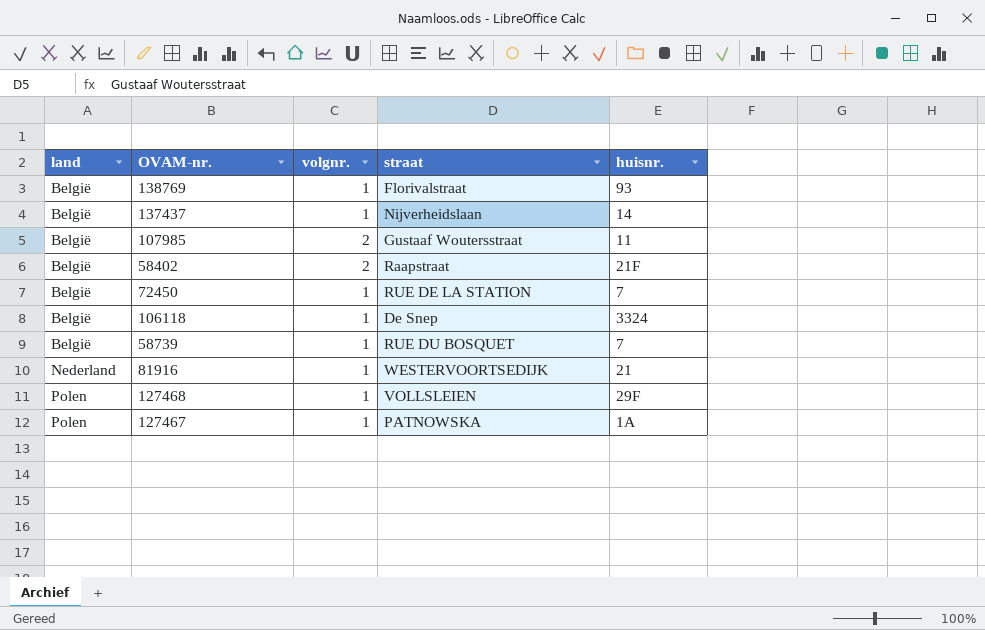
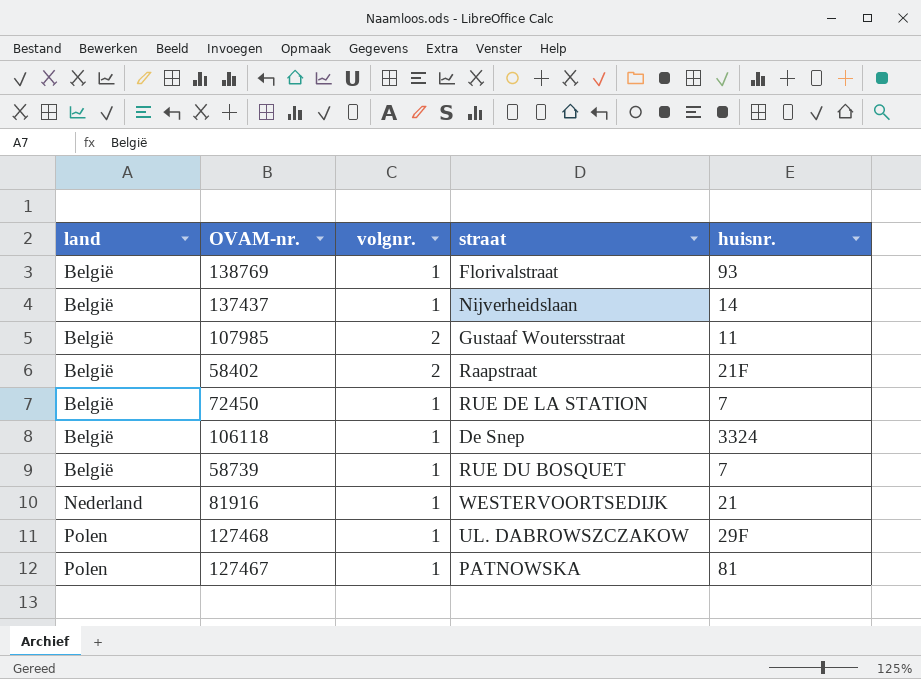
127468 | straat: VOLLSLEIEN -> UL. DABROWSZCZAKOW
127467 | huisnr.: 1A -> 81

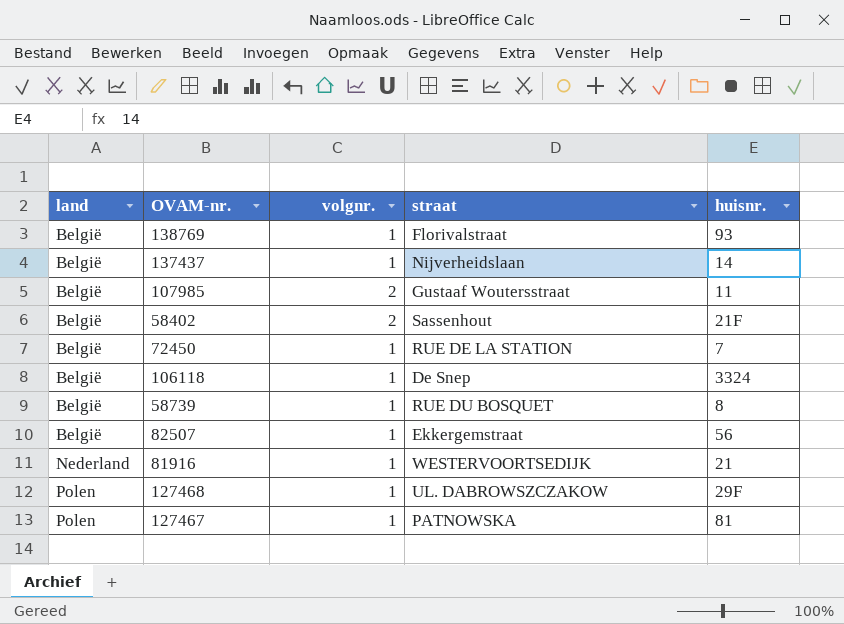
58402 | straat: Raapstraat -> Sassenhout
58739 | huisnr.: 7 -> 8
row 82507: none -> België | 1 | Ekkergemstraat | 56

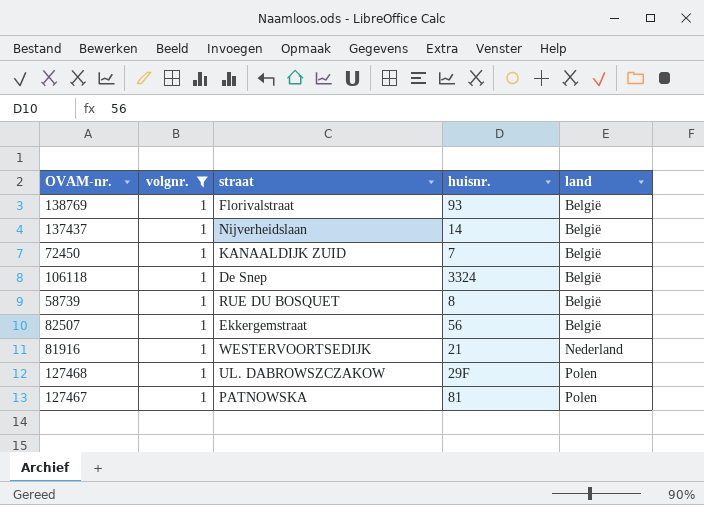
filter: none -> volgnr. = 1
column land | position: 1 -> 5
72450 | straat: RUE DE LA STATION -> KANAALDIJK ZUID

